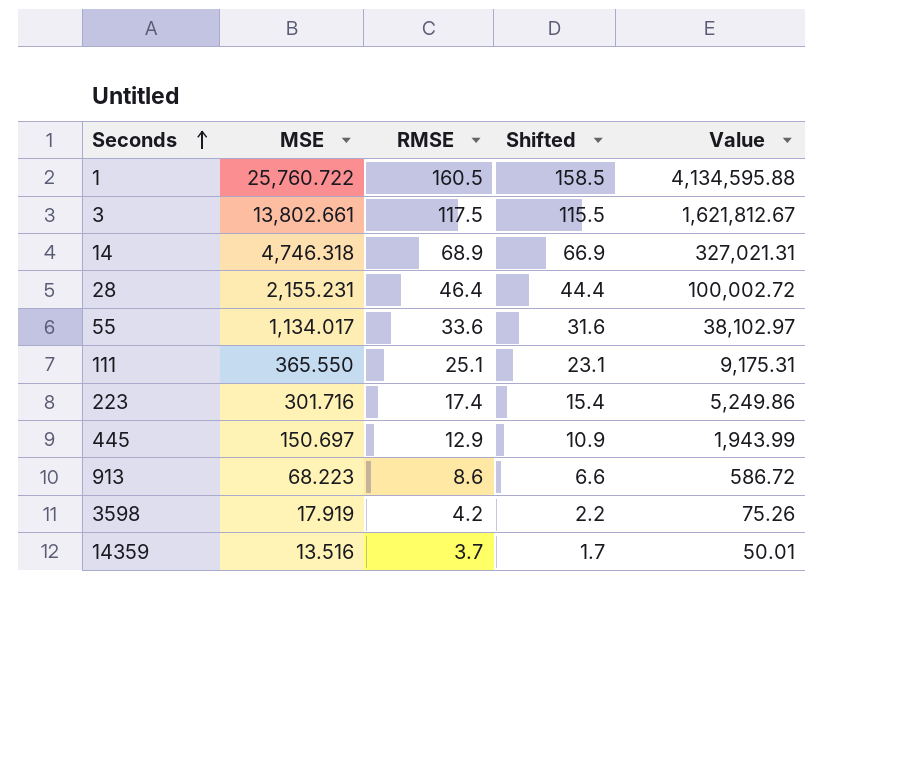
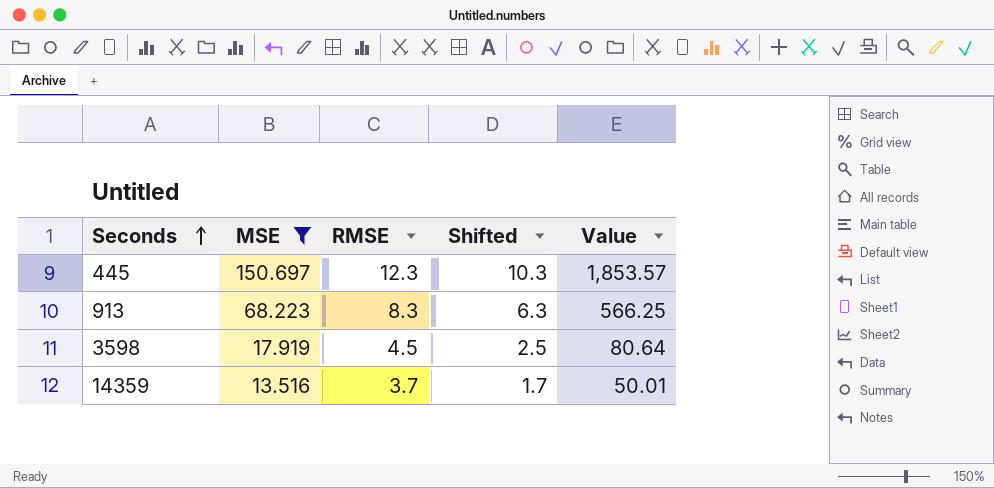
filter: none -> MSE <= 150.697
445 | RMSE: 12.9 -> 12.3
445 | Shifted: 10.9 -> 10.3
445 | Value: 1,943.99 -> 1,853.57
913 | RMSE: 8.6 -> 8.3
913 | Shifted: 6.6 -> 6.3
913 | Value: 586.72 -> 566.25
3598 | RMSE: 4.2 -> 4.5
3598 | Shifted: 2.2 -> 2.5
3598 | Value: 75.26 -> 80.64

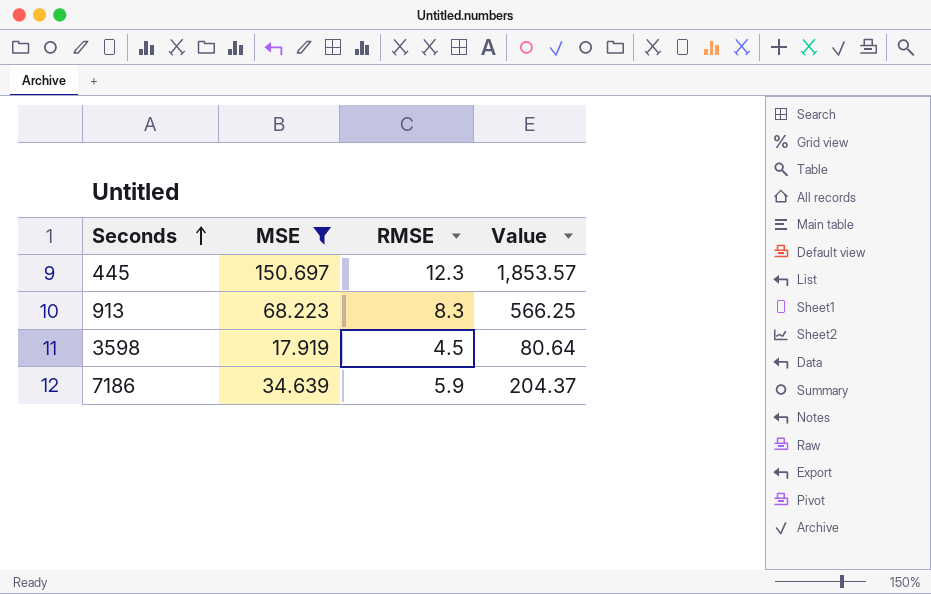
column Shifted | formula: [RMSE] - 2 -> none
row 14359: 13.516 | 3.7 | 1.7 | 50.01 -> none
row 7186: none -> 34.639 | 5.9 | 204.37

